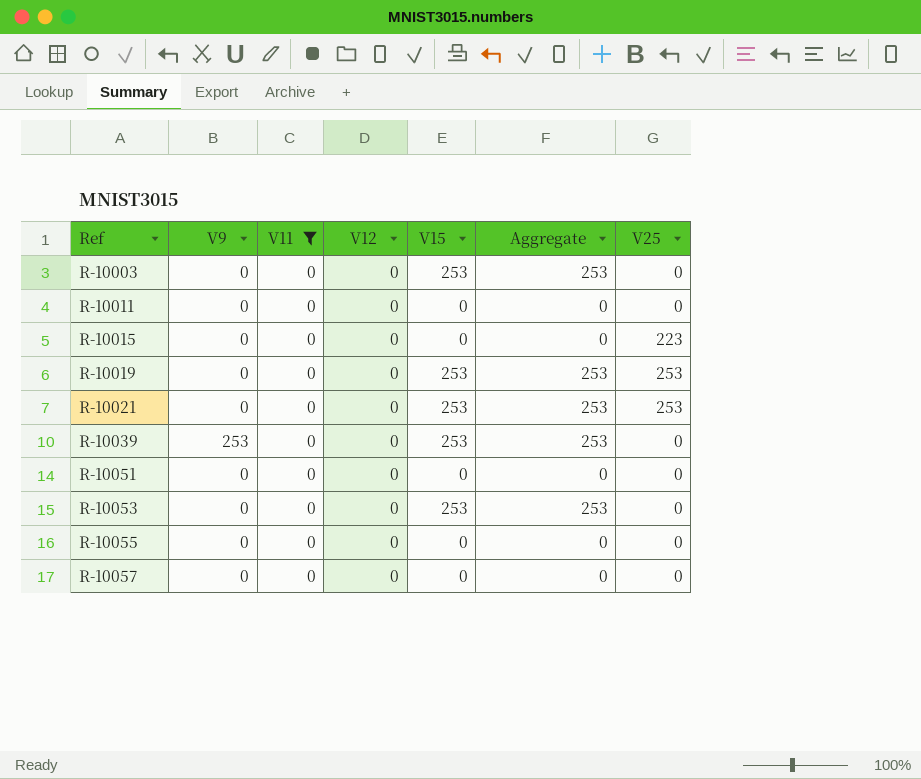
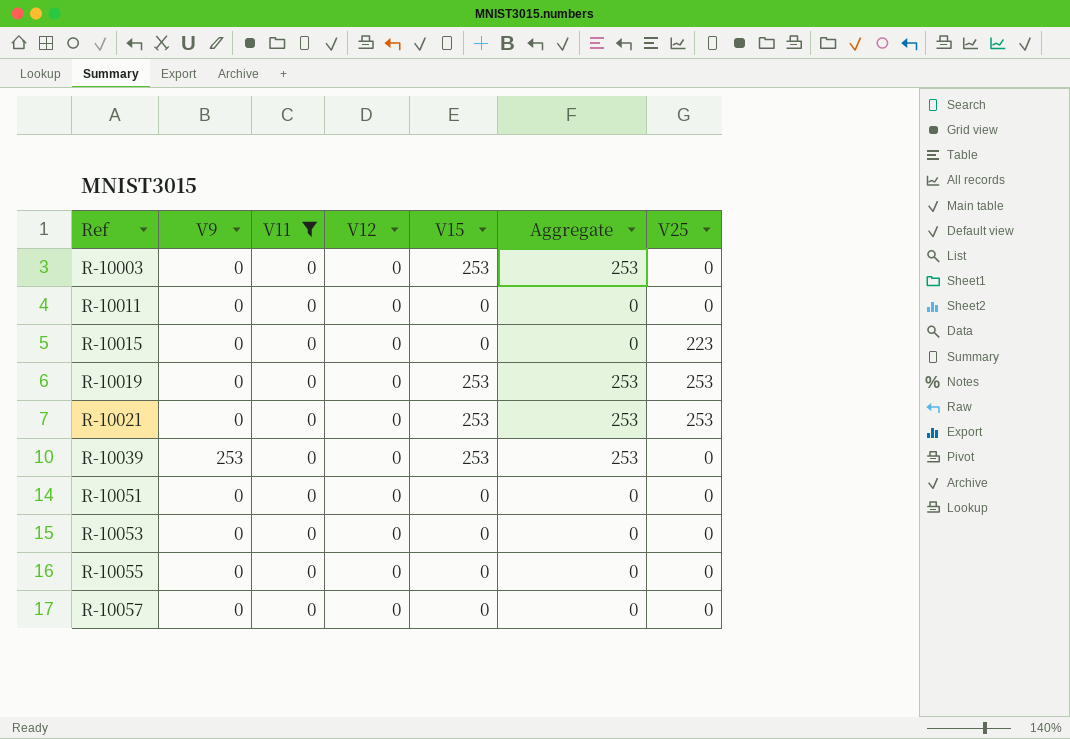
R-10053 | V15: 253 -> 0
R-10053 | Aggregate: 253 -> 0

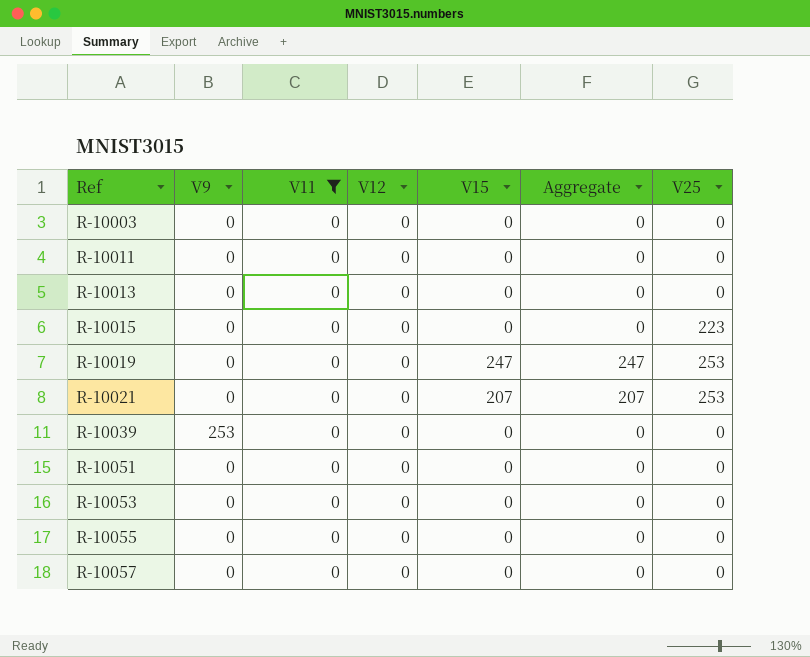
R-10003 | V15: 253 -> 0
R-10003 | Aggregate: 253 -> 0
row R-10013: none -> 0 | 0 | 0 | 0 | 0 | 0
R-10019 | V15: 253 -> 247
R-10019 | Aggregate: 253 -> 247
R-10021 | V15: 253 -> 207
R-10021 | Aggregate: 253 -> 207
R-10039 | V15: 253 -> 0
R-10039 | Aggregate: 253 -> 0

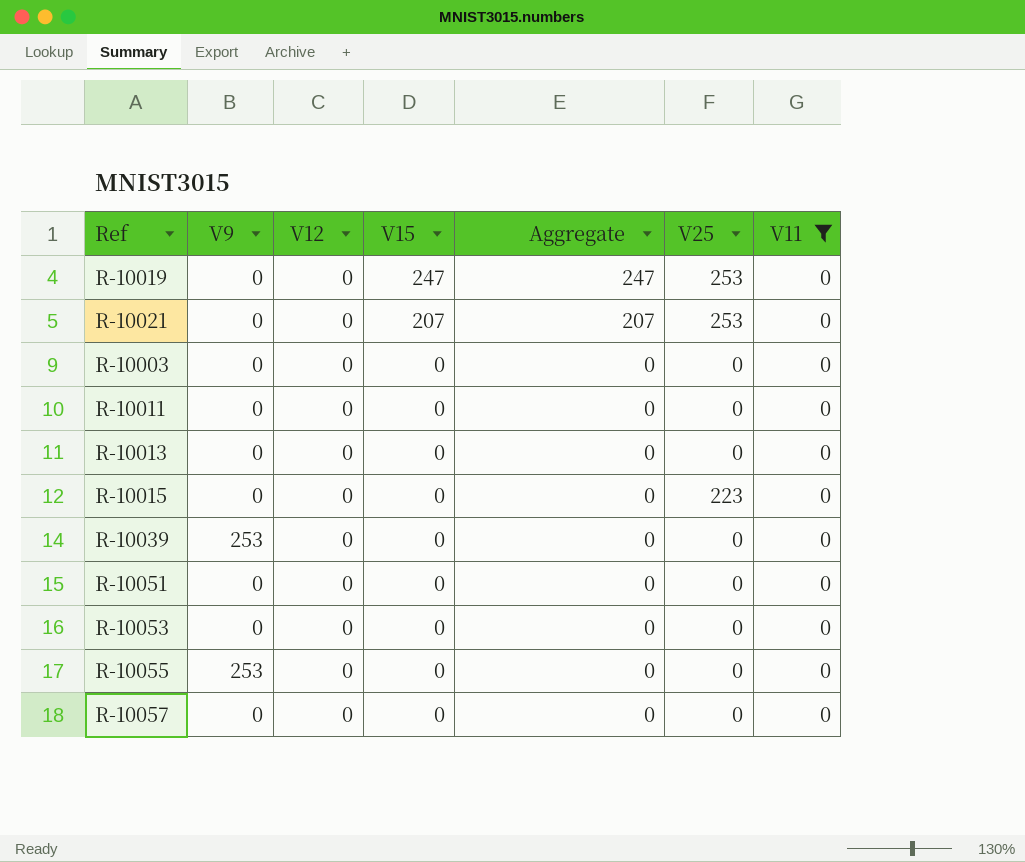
row order: Ref ascending -> V15 descending
column V11 | position: 3 -> 7
R-10055 | V9: 0 -> 253

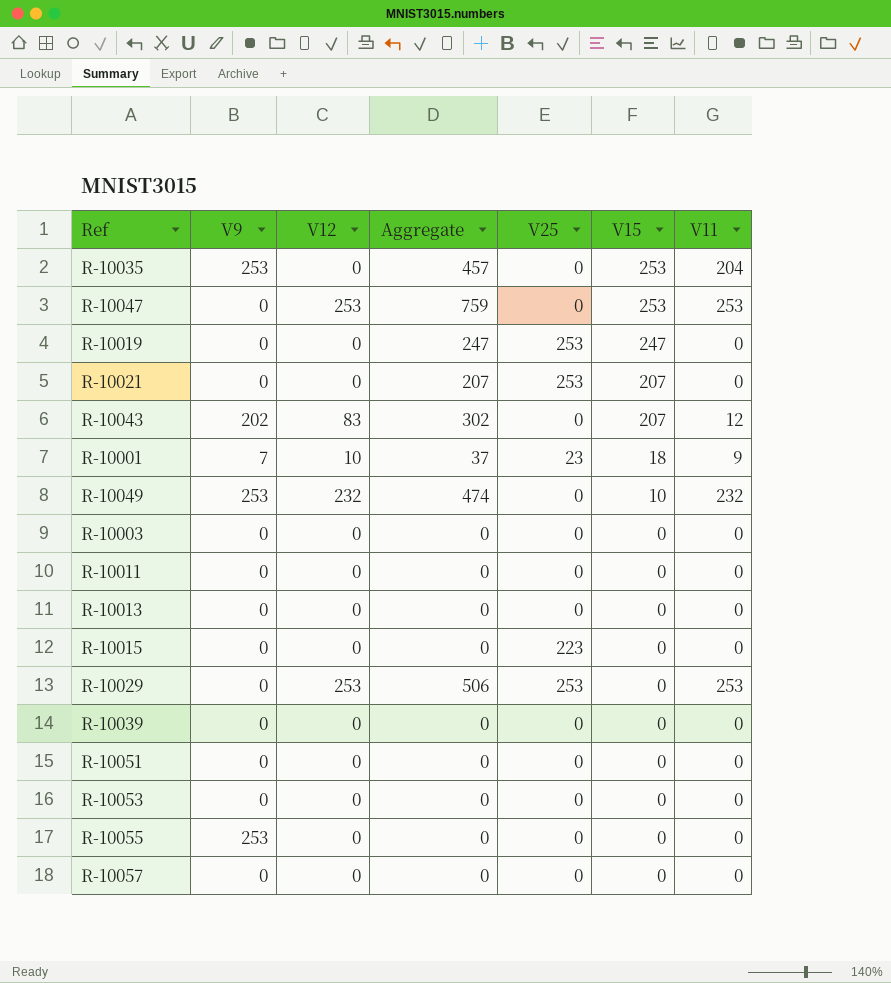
filter: V11 = 0 -> none
column V15 | position: 4 -> 6
R-10039 | V9: 253 -> 0

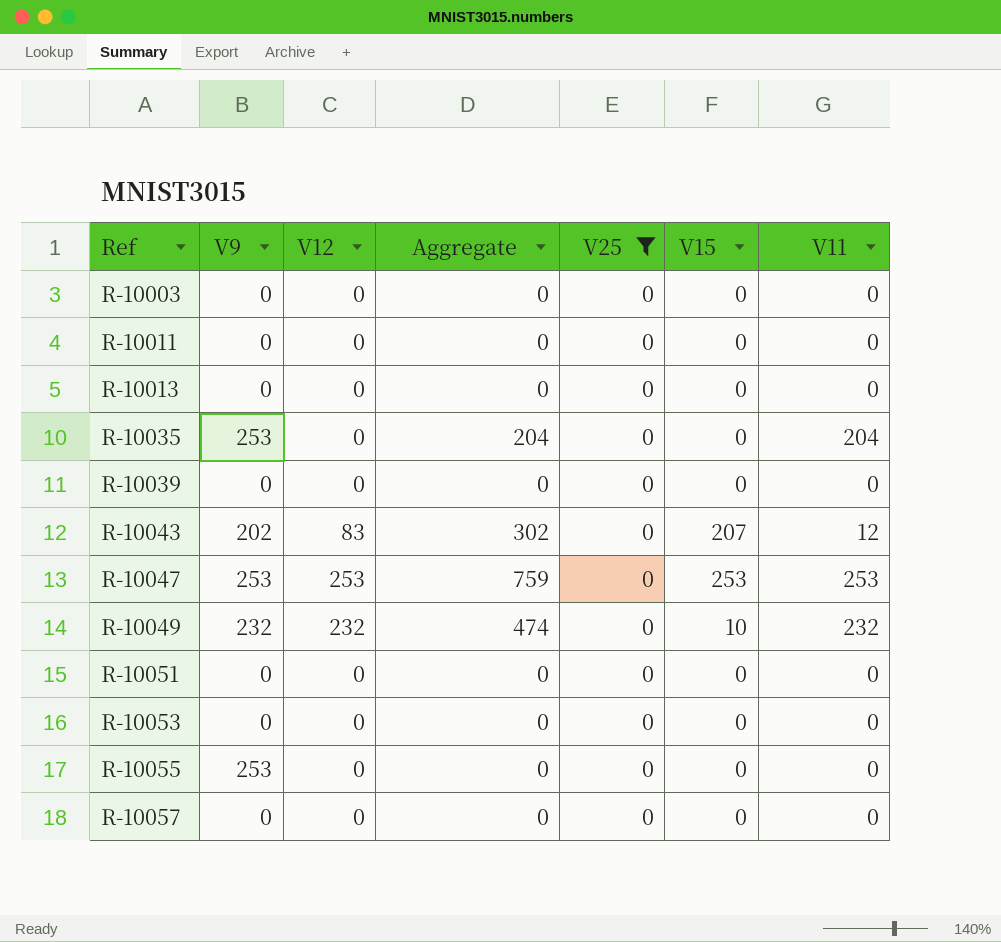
filter: none -> V25 = 0
row order: V15 descending -> Ref ascending
R-10035 | Aggregate: 457 -> 204
R-10035 | V15: 253 -> 0
R-10047 | V9: 0 -> 253
R-10049 | V9: 253 -> 232

